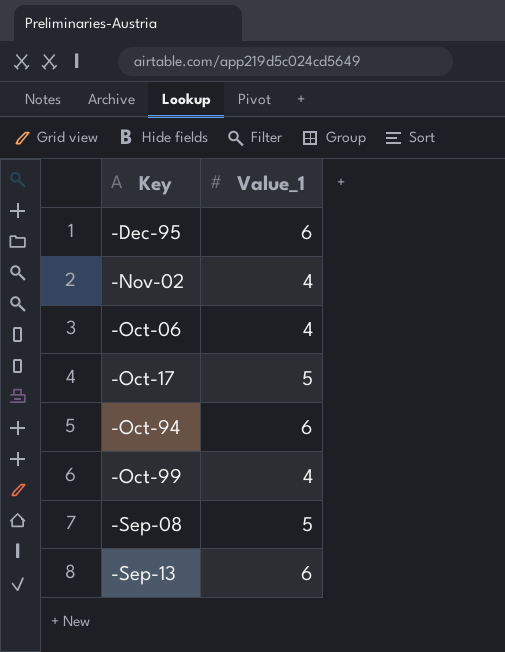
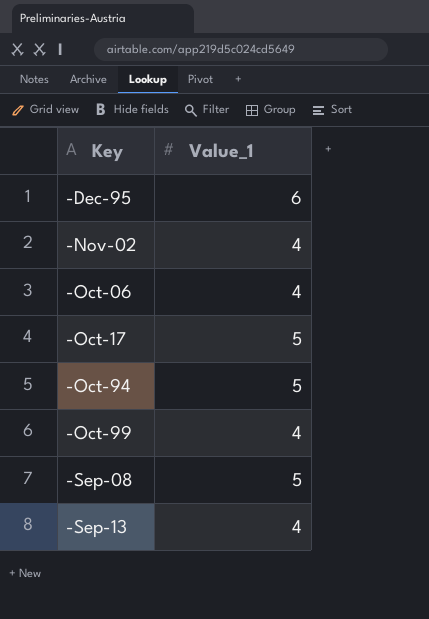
-Oct-94 | Value_1: 6 -> 5
-Sep-13 | Value_1: 6 -> 4

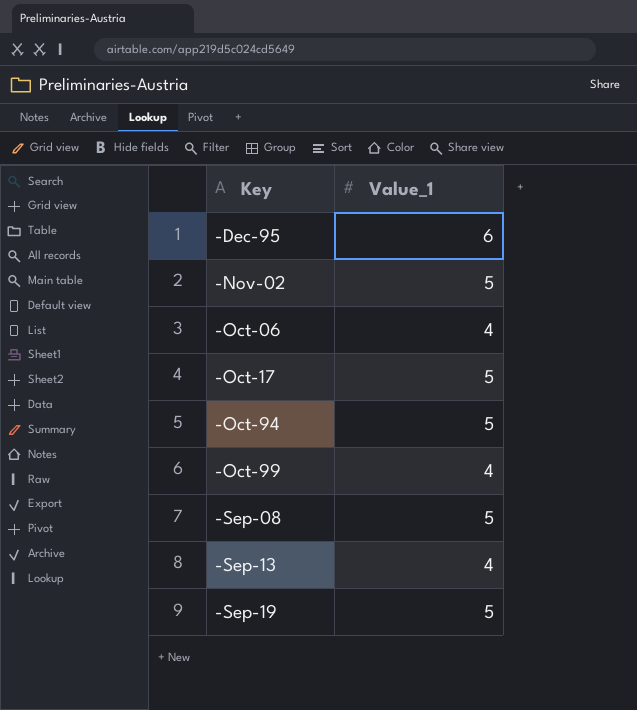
-Nov-02 | Value_1: 4 -> 5
row -Sep-19: none -> 5

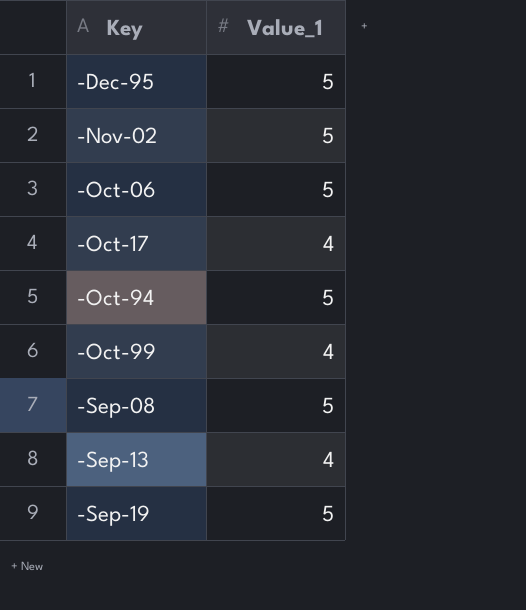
-Dec-95 | Value_1: 6 -> 5
-Oct-06 | Value_1: 4 -> 5
-Oct-17 | Value_1: 5 -> 4

